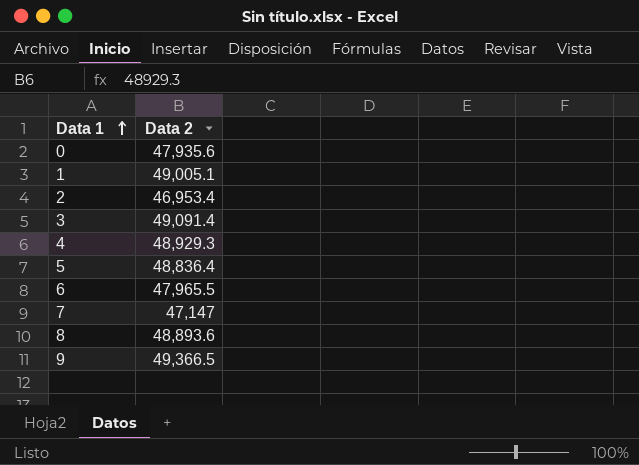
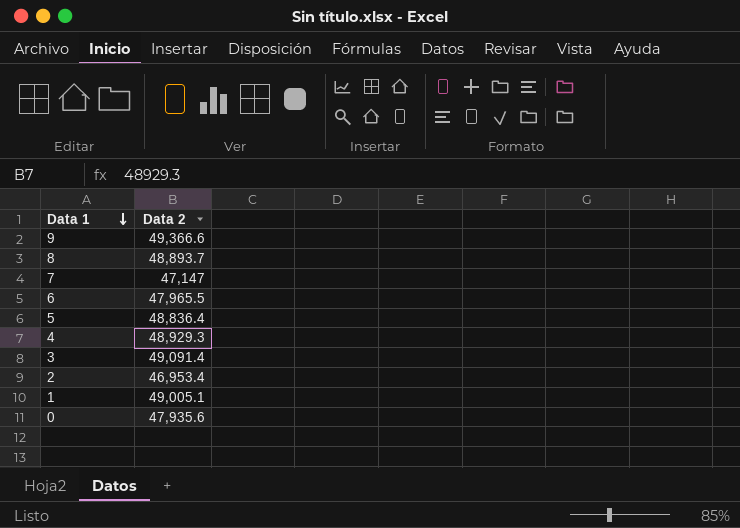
row order: Data 1 ascending -> Data 1 descending
9 | Data 2: 49,366.5 -> 49,366.6
8 | Data 2: 48,893.6 -> 48,893.7

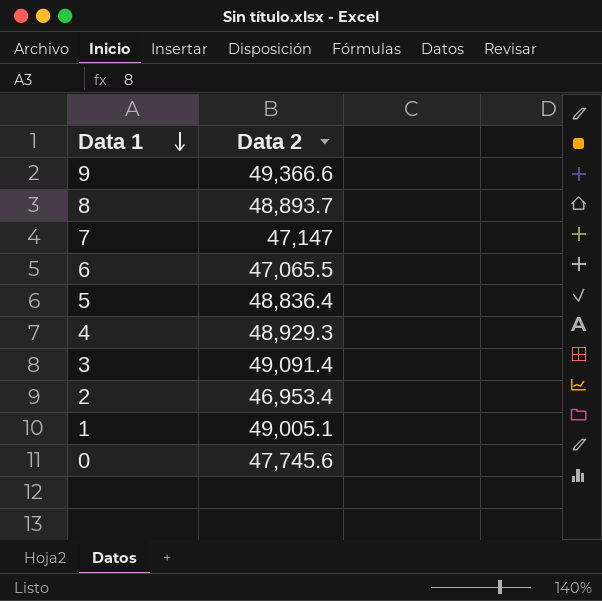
6 | Data 2: 47,965.5 -> 47,065.5
0 | Data 2: 47,935.6 -> 47,745.6

